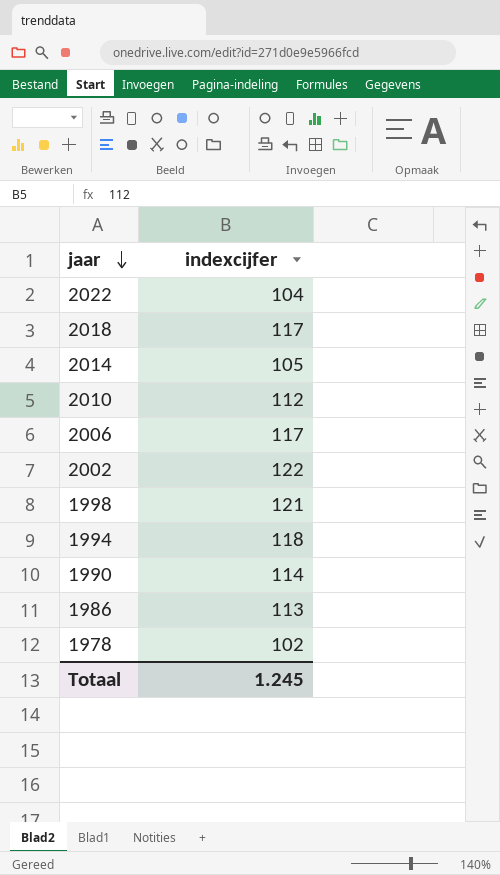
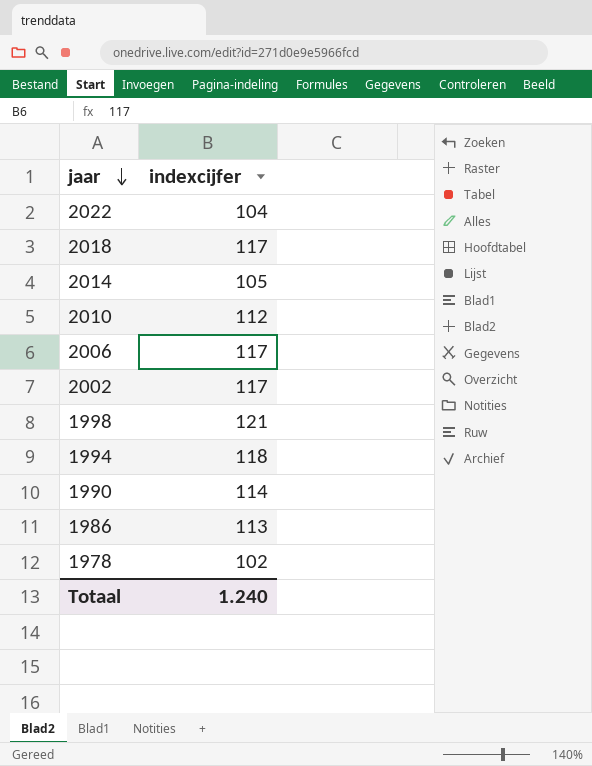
2002 | indexcijfer: 122 -> 117
Totaal | indexcijfer: 1.245 -> 1.240

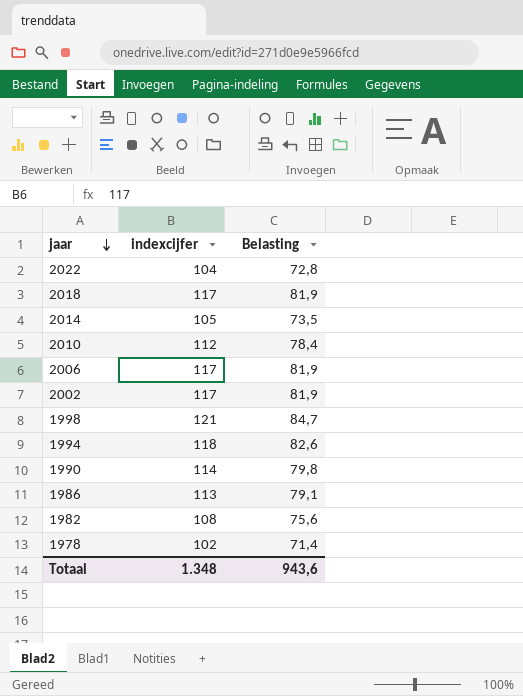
column Belasting | formula: none -> [indexcijfer] * 0,7
row 1982: none -> 108 | 75,6
Totaal | indexcijfer: 1.240 -> 1.348

